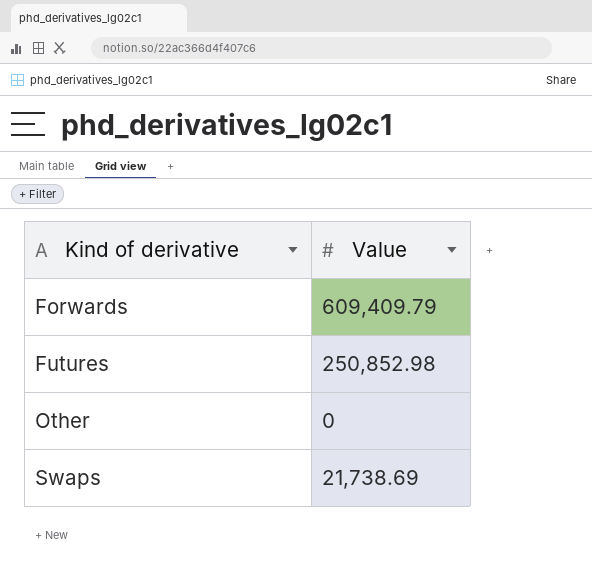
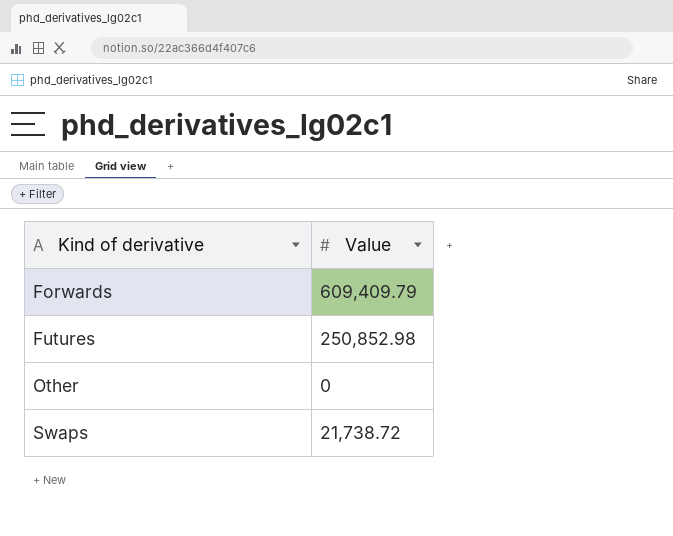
Swaps | Value: 21,738.69 -> 21,738.72

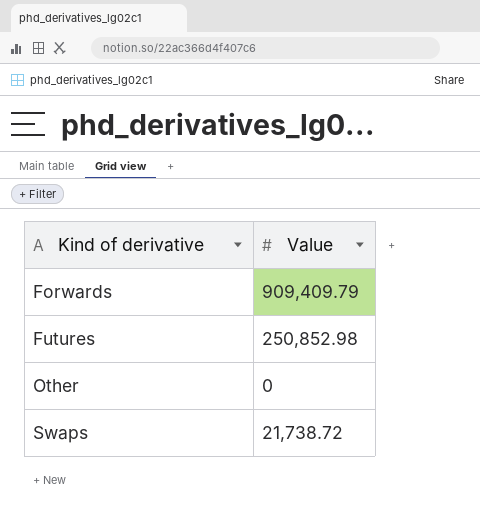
Forwards | Value: 609,409.79 -> 909,409.79

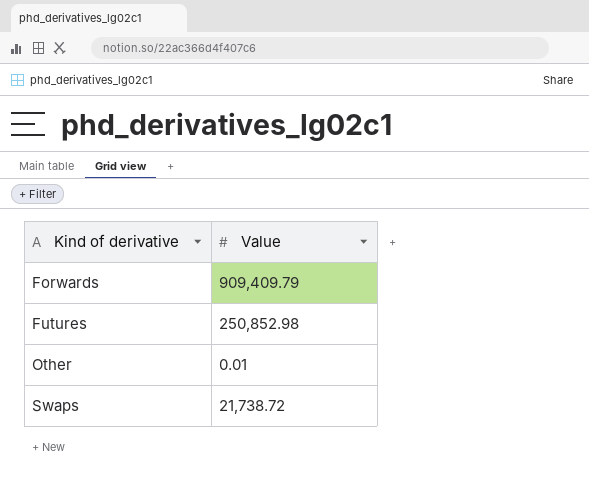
Other | Value: 0 -> 0.01

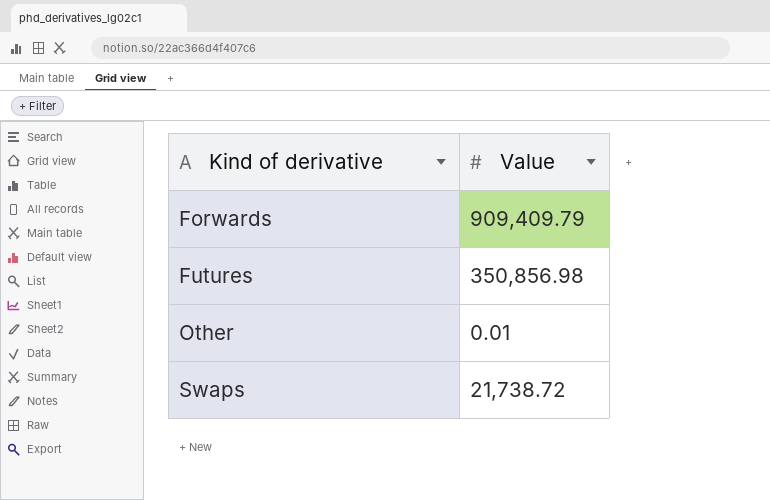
Futures | Value: 250,852.98 -> 350,856.98

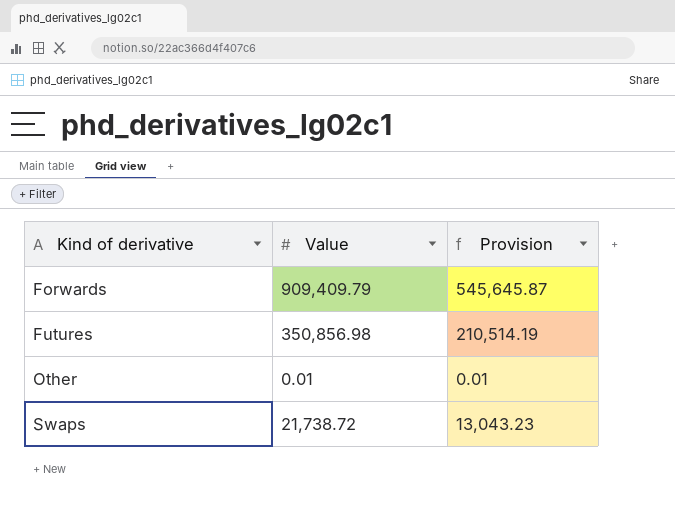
column Provision | formula: none -> [Value] * 0.6

